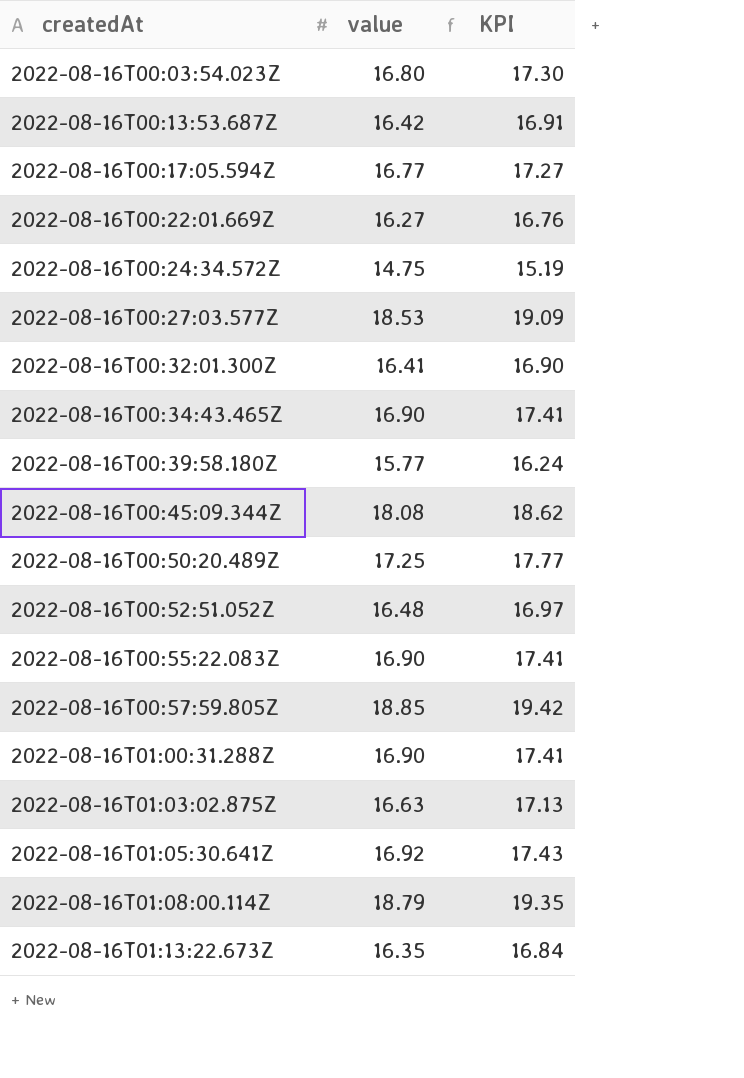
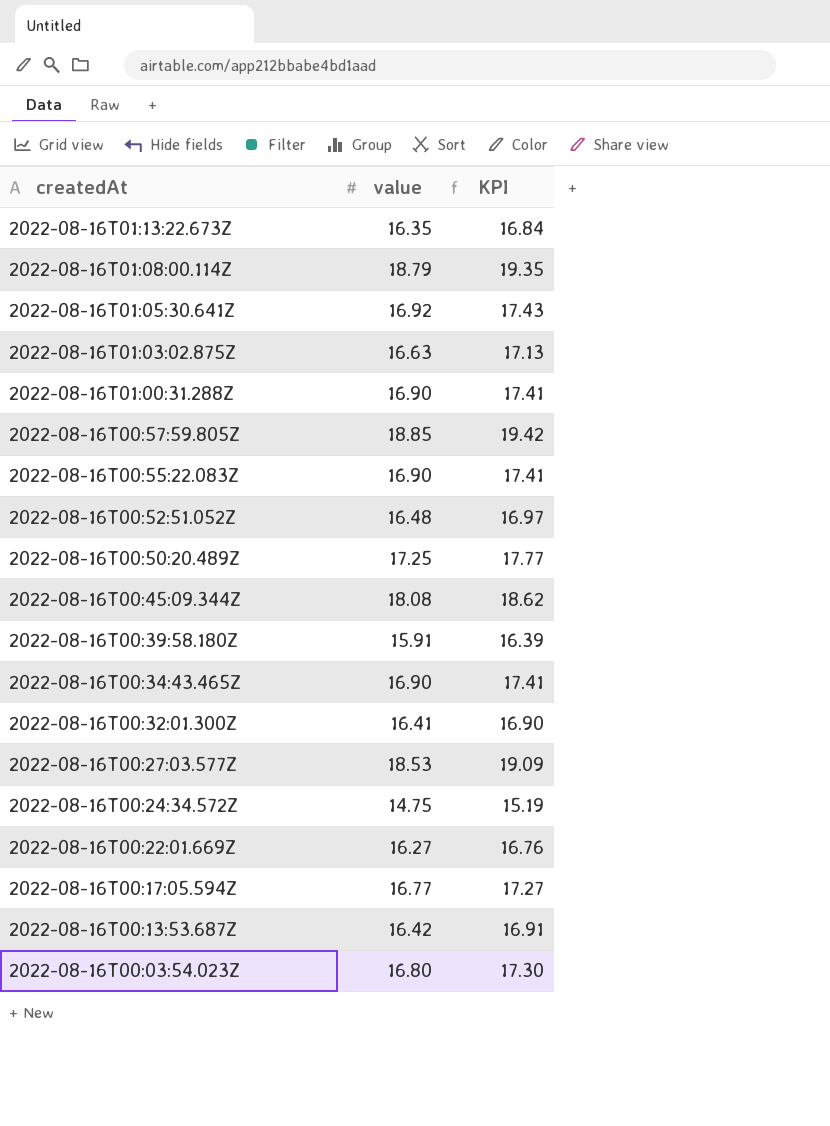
row order: createdAt ascending -> createdAt descending
2022-08-16T00:39:58.180Z | value: 15.77 -> 15.91
2022-08-16T00:39:58.180Z | KPI: 16.24 -> 16.39

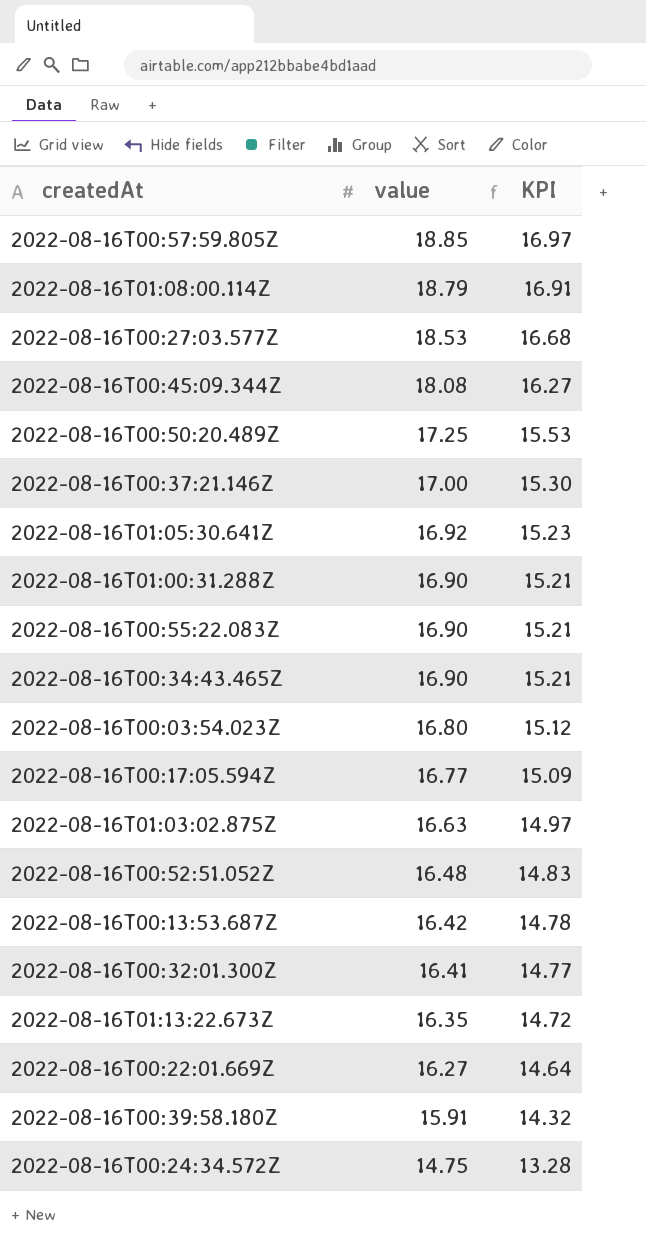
row order: createdAt descending -> value descending
column KPI | formula: [value] * 1.03 -> [value] * 0.9
row 2022-08-16T00:37:21.146Z: none -> 17.00 | 15.30

